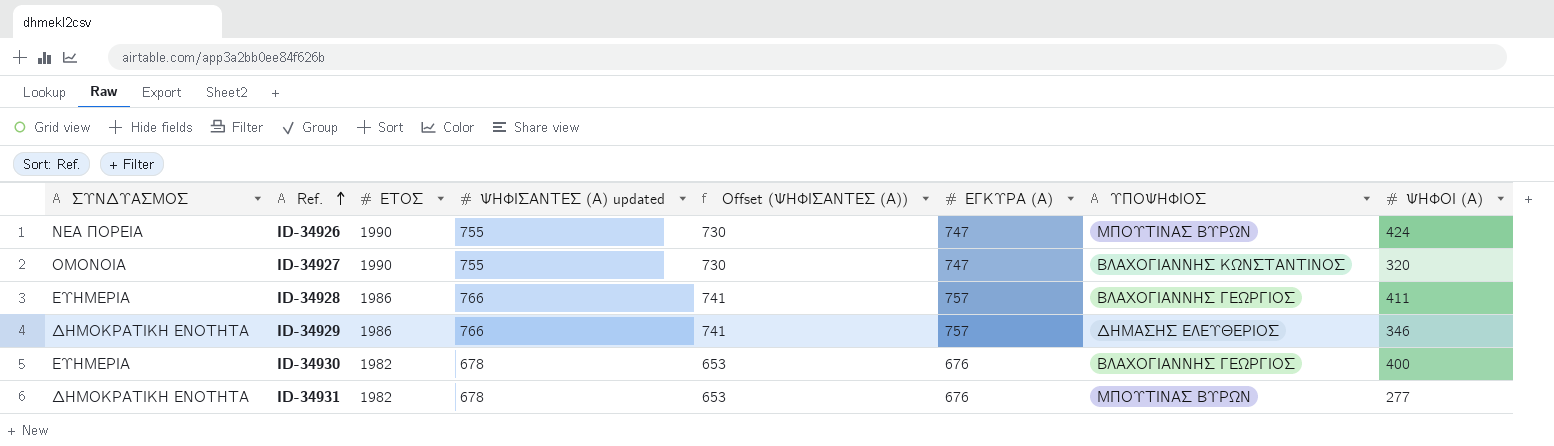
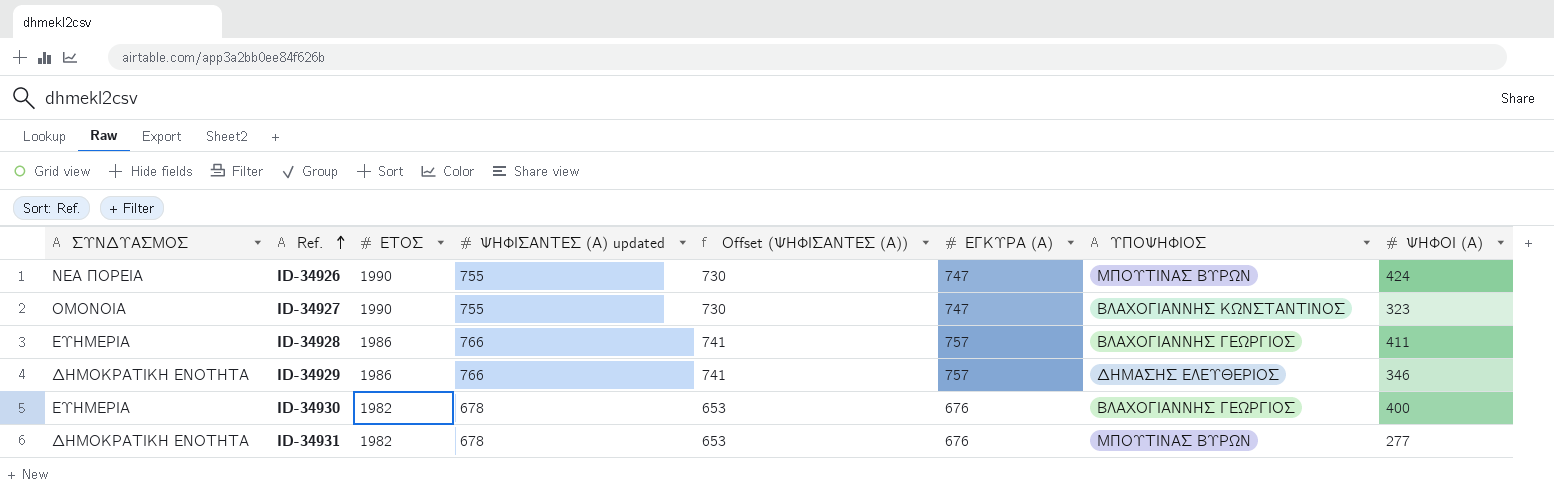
ID-34927 | ΨΗΦΟΙ (Α): 320 -> 323

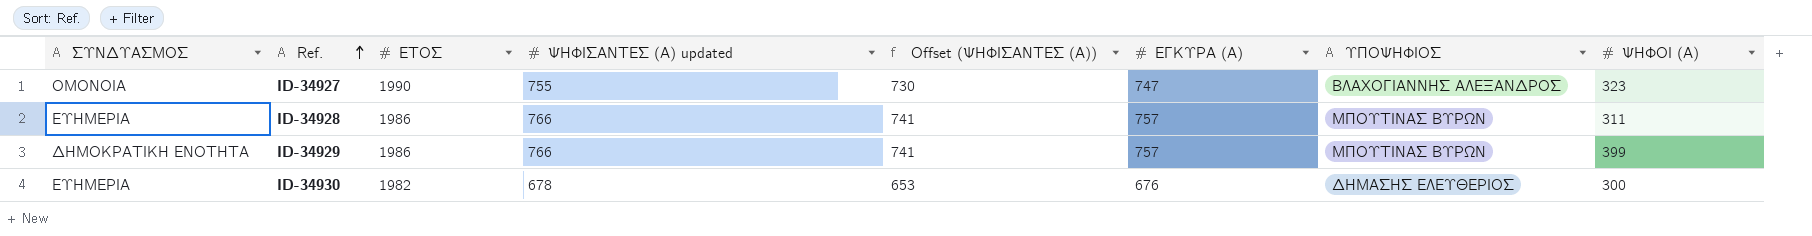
row ID-34926: ΝΕΑ ΠΟΡΕΙΑ | 1990 | 755 | 730 | 747 | ΜΠΟΥΤΙΝΑΣ ΒΥΡΩΝ | 424 -> none
row ID-34931: ΔΗΜΟΚΡΑΤΙΚΗ ΕΝΟΤΗΤΑ | 1982 | 678 | 653 | 676 | ΜΠΟΥΤΙΝΑΣ ΒΥΡΩΝ | 277 -> none
ID-34927 | ΥΠΟΨΗΦΙΟΣ: ΒΛΑΧΟΓΙΑΝΝΗΣ ΚΩΝΣΤΑΝΤΙΝΟΣ -> ΒΛΑΧΟΓΙΑΝΝΗΣ ΑΛΕΞΑΝΔΡΟΣ
ID-34928 | ΥΠΟΨΗΦΙΟΣ: ΒΛΑΧΟΓΙΑΝΝΗΣ ΓΕΩΡΓΙΟΣ -> ΜΠΟΥΤΙΝΑΣ ΒΥΡΩΝ
ID-34928 | ΨΗΦΟΙ (Α): 411 -> 311
ID-34929 | ΥΠΟΨΗΦΙΟΣ: ΔΗΜΑΣΗΣ ΕΛΕΥΘΕΡΙΟΣ -> ΜΠΟΥΤΙΝΑΣ ΒΥΡΩΝ
ID-34929 | ΨΗΦΟΙ (Α): 346 -> 399
ID-34930 | ΥΠΟΨΗΦΙΟΣ: ΒΛΑΧΟΓΙΑΝΝΗΣ ΓΕΩΡΓΙΟΣ -> ΔΗΜΑΣΗΣ ΕΛΕΥΘΕΡΙΟΣ
ID-34930 | ΨΗΦΟΙ (Α): 400 -> 300

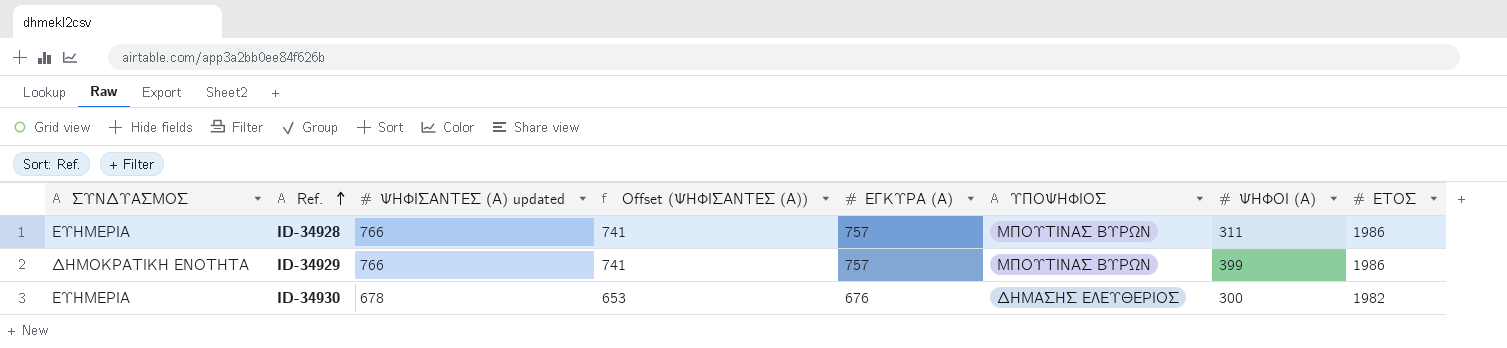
column ΕΤΟΣ | position: 3 -> 8
row ID-34927: ΟΜΟΝΟΙΑ | 1990 | 755 | 730 | 747 | ΒΛΑΧΟΓΙΑΝΝΗΣ ΑΛΕΞΑΝΔΡΟΣ | 323 -> none

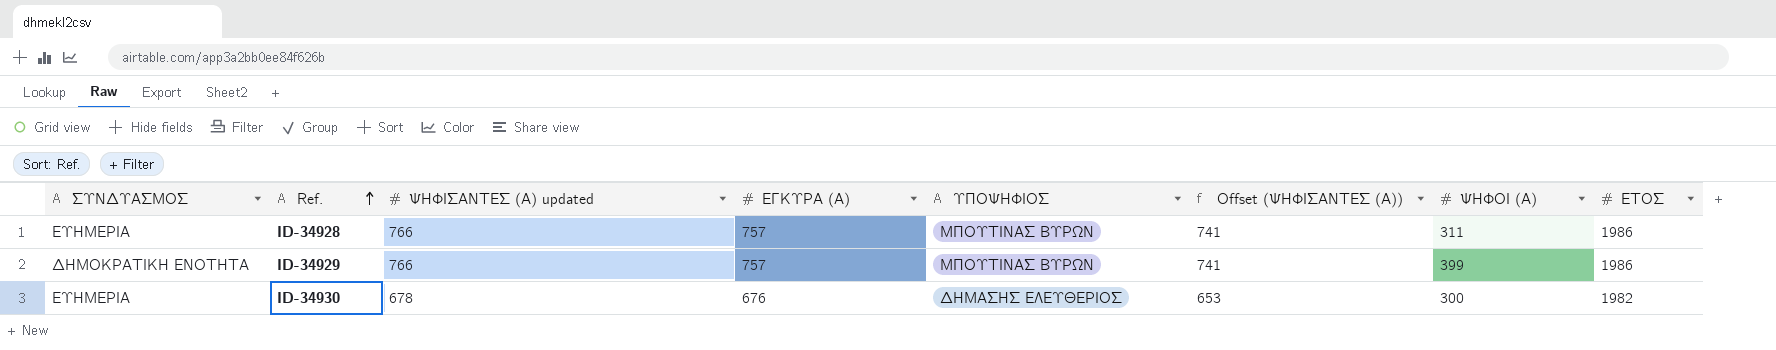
column Offset (ΨΗΦΙΣΑΝΤΕΣ (Α)) | position: 4 -> 6

